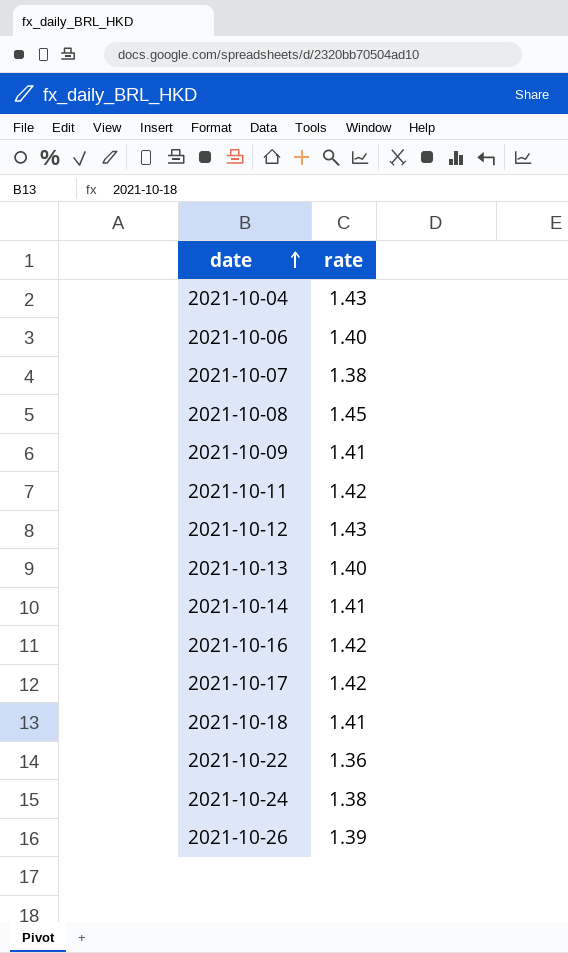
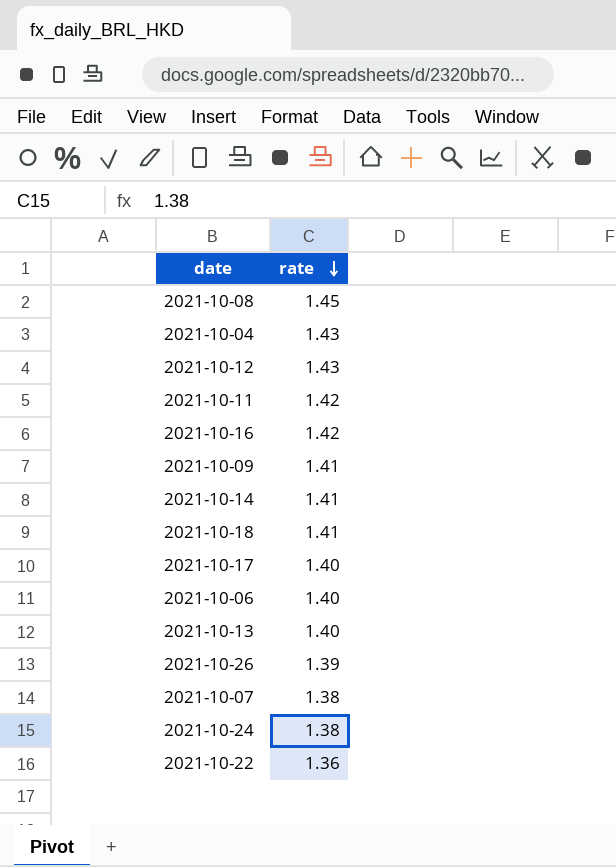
row order: date ascending -> rate descending
2021-10-17 | rate: 1.42 -> 1.40

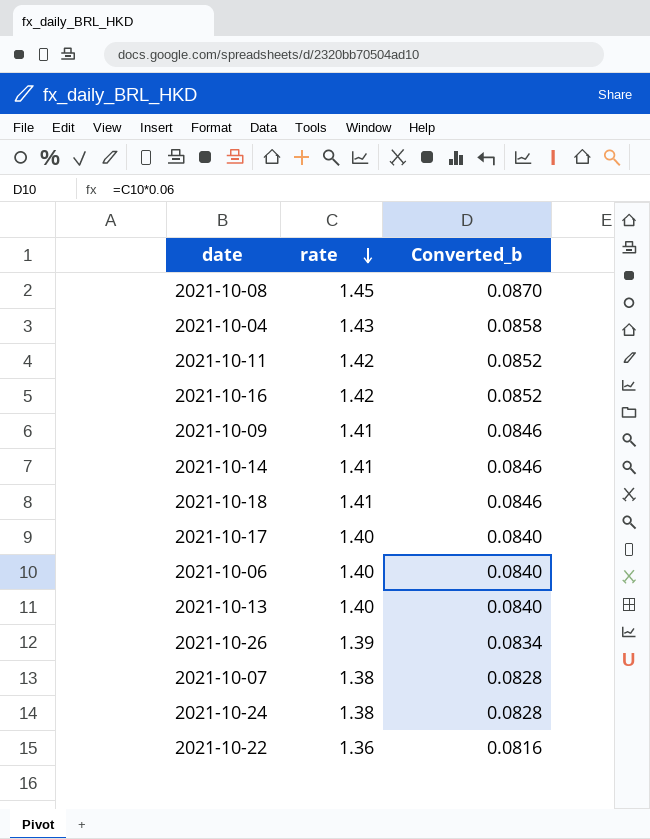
column Converted_b | formula: none -> [rate] * 0.06
row 2021-10-12: 1.43 -> none

